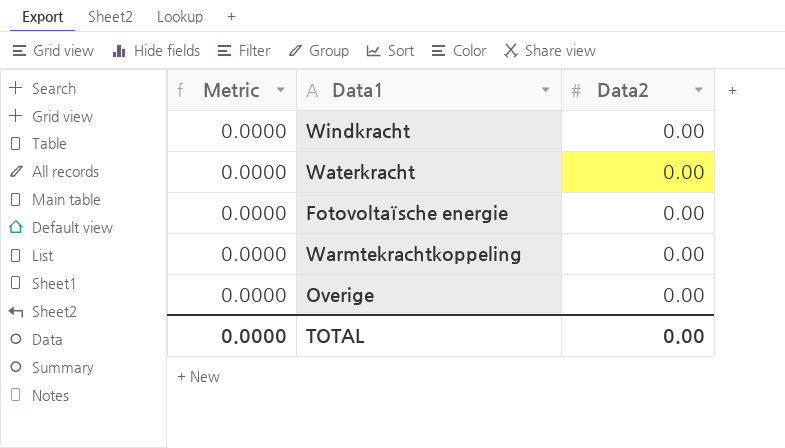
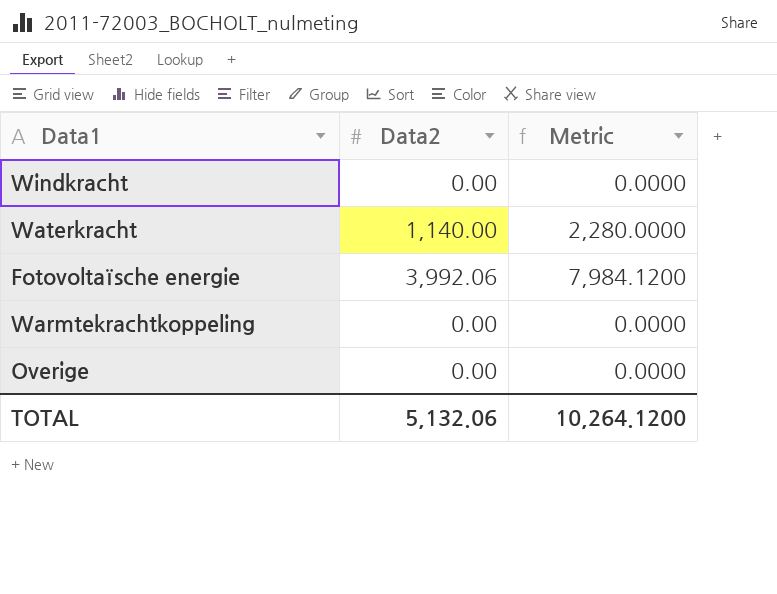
column Metric | position: 1 -> 3
Waterkracht | Data2: 0.00 -> 1,140.00
Waterkracht | Metric: 0.0000 -> 2,280.0000
Fotovoltaïsche energie | Data2: 0.00 -> 3,992.06
Fotovoltaïsche energie | Metric: 0.0000 -> 7,984.1200
TOTAL | Data2: 0.00 -> 5,132.06
TOTAL | Metric: 0.0000 -> 10,264.1200

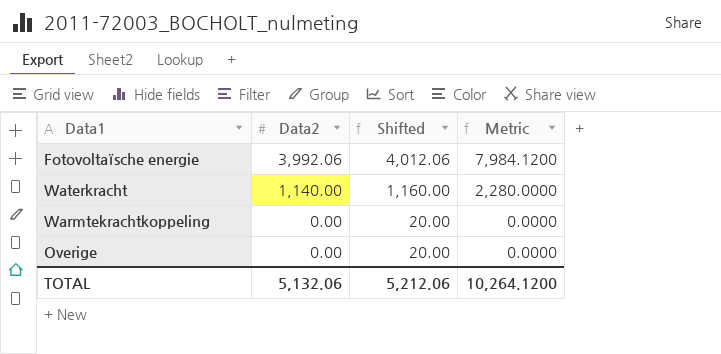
row order: none -> Data2 descending
column Shifted | formula: none -> [Data2] + 20
row Windkracht: 0.00 | 0.0000 -> none

